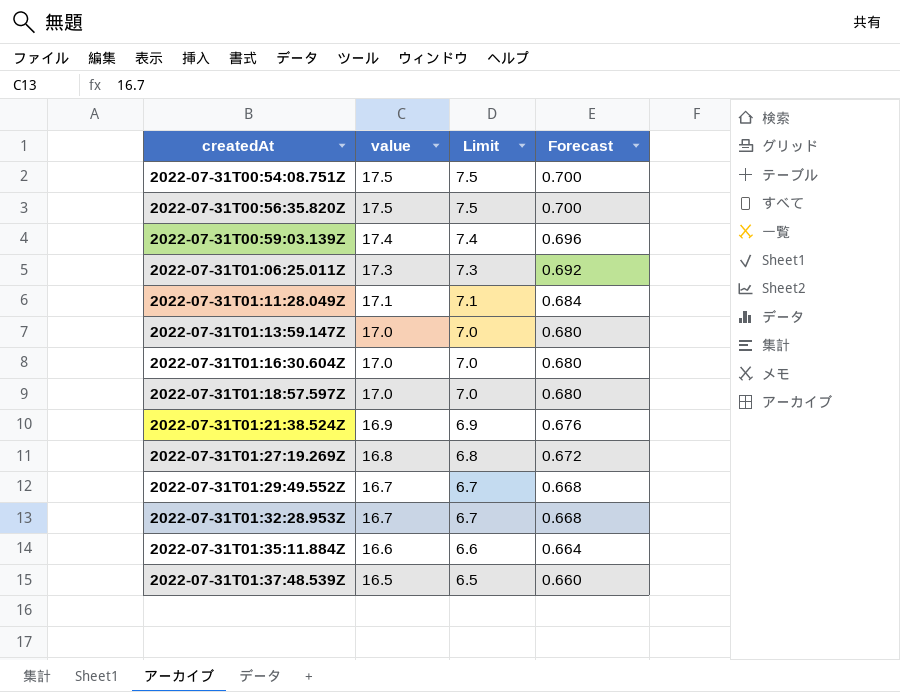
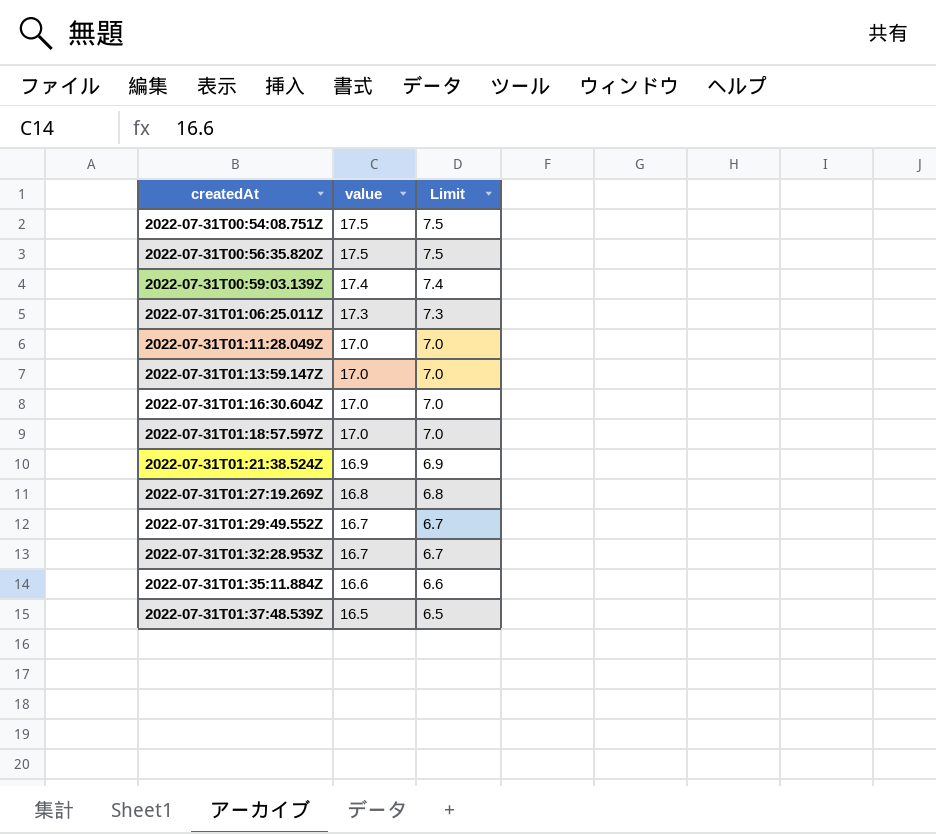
column Forecast | formula: [value] * 0.04 -> none
2022-07-31T01:11:28.049Z | value: 17.1 -> 17.0
2022-07-31T01:11:28.049Z | Limit: 7.1 -> 7.0

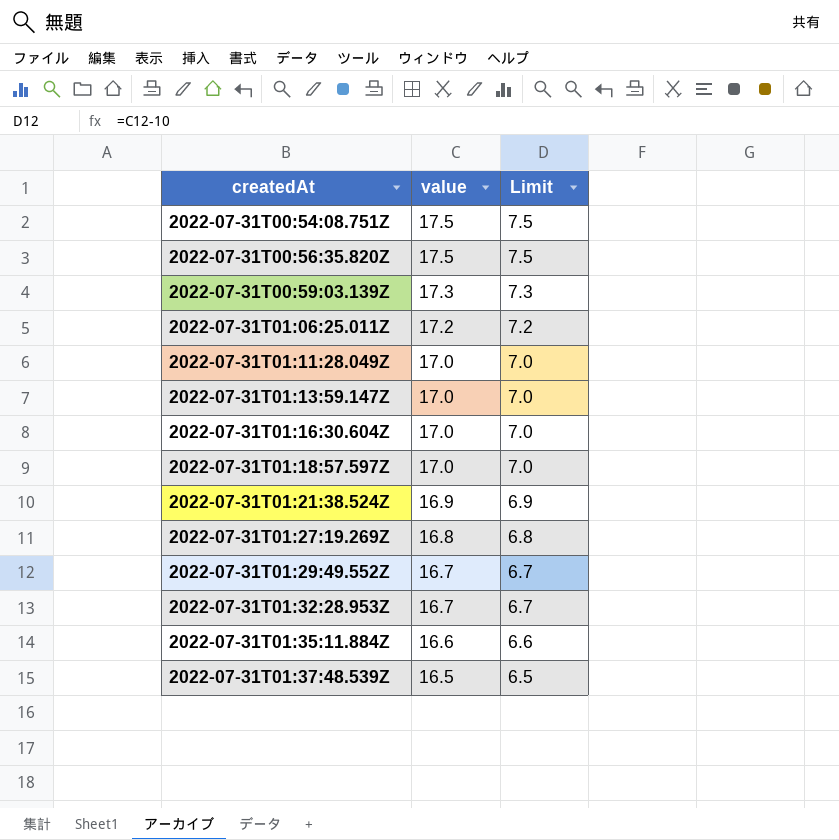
2022-07-31T00:59:03.139Z | value: 17.4 -> 17.3
2022-07-31T00:59:03.139Z | Limit: 7.4 -> 7.3
2022-07-31T01:06:25.011Z | value: 17.3 -> 17.2
2022-07-31T01:06:25.011Z | Limit: 7.3 -> 7.2

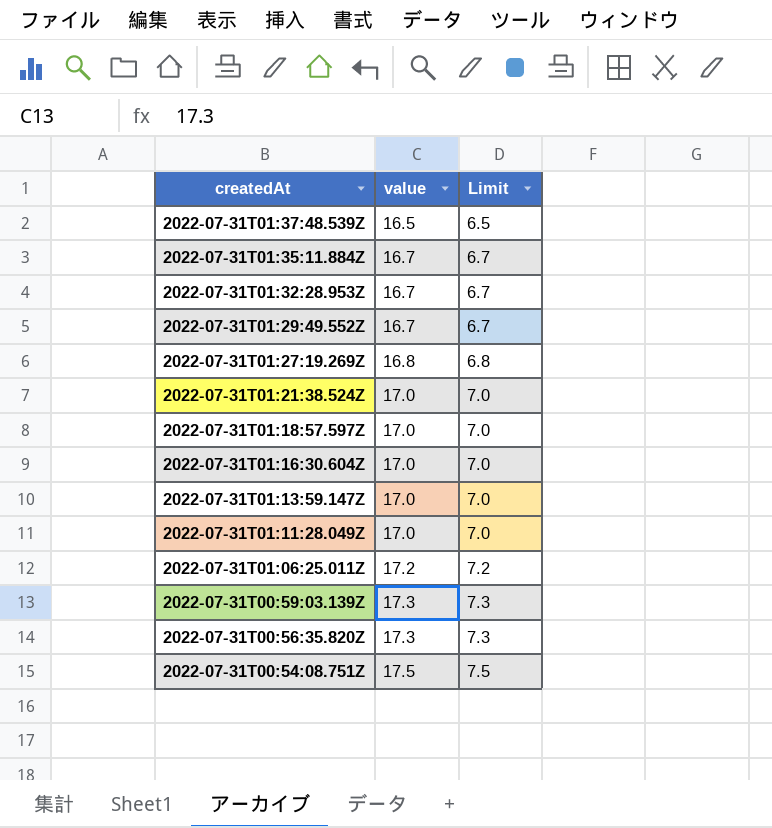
row order: createdAt ascending -> createdAt descending
2022-07-31T01:35:11.884Z | value: 16.6 -> 16.7
2022-07-31T01:35:11.884Z | Limit: 6.6 -> 6.7
2022-07-31T01:21:38.524Z | value: 16.9 -> 17.0
2022-07-31T01:21:38.524Z | Limit: 6.9 -> 7.0
2022-07-31T00:56:35.820Z | value: 17.5 -> 17.3
2022-07-31T00:56:35.820Z | Limit: 7.5 -> 7.3

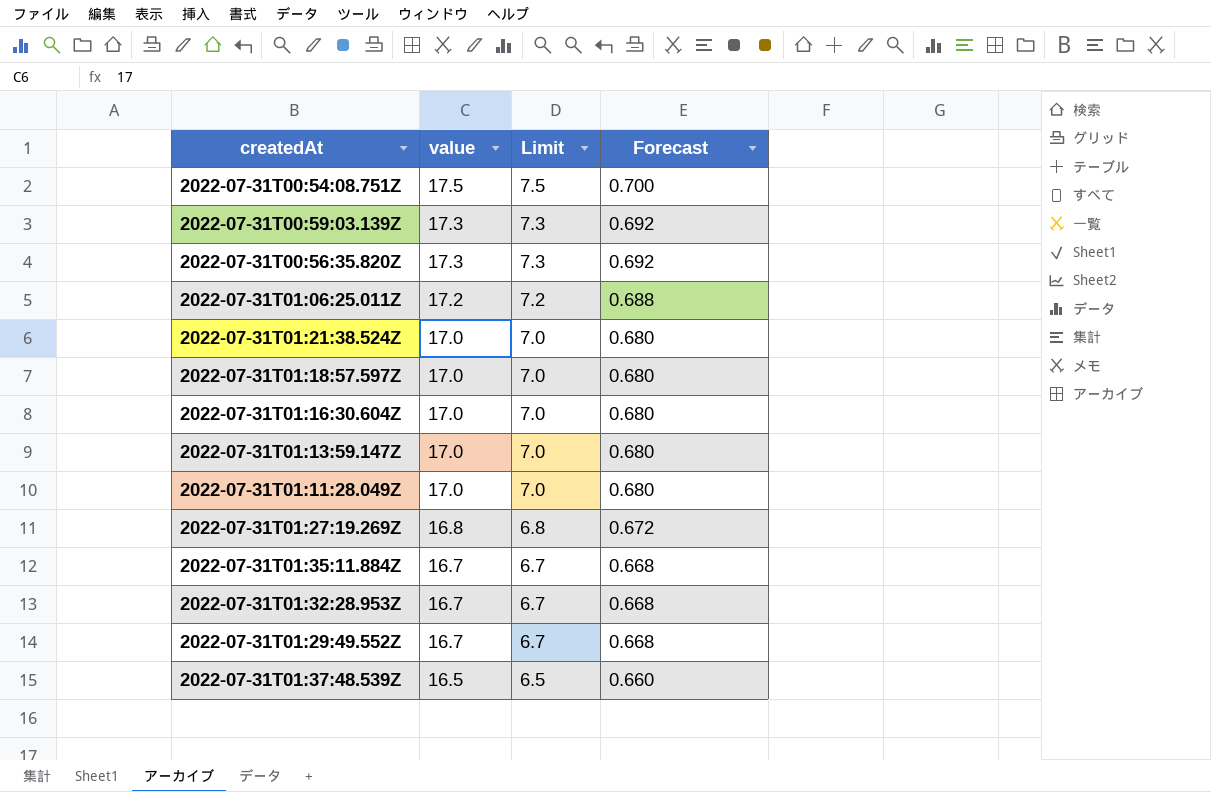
row order: createdAt descending -> value descending
column Forecast | formula: none -> [value] * 0.04

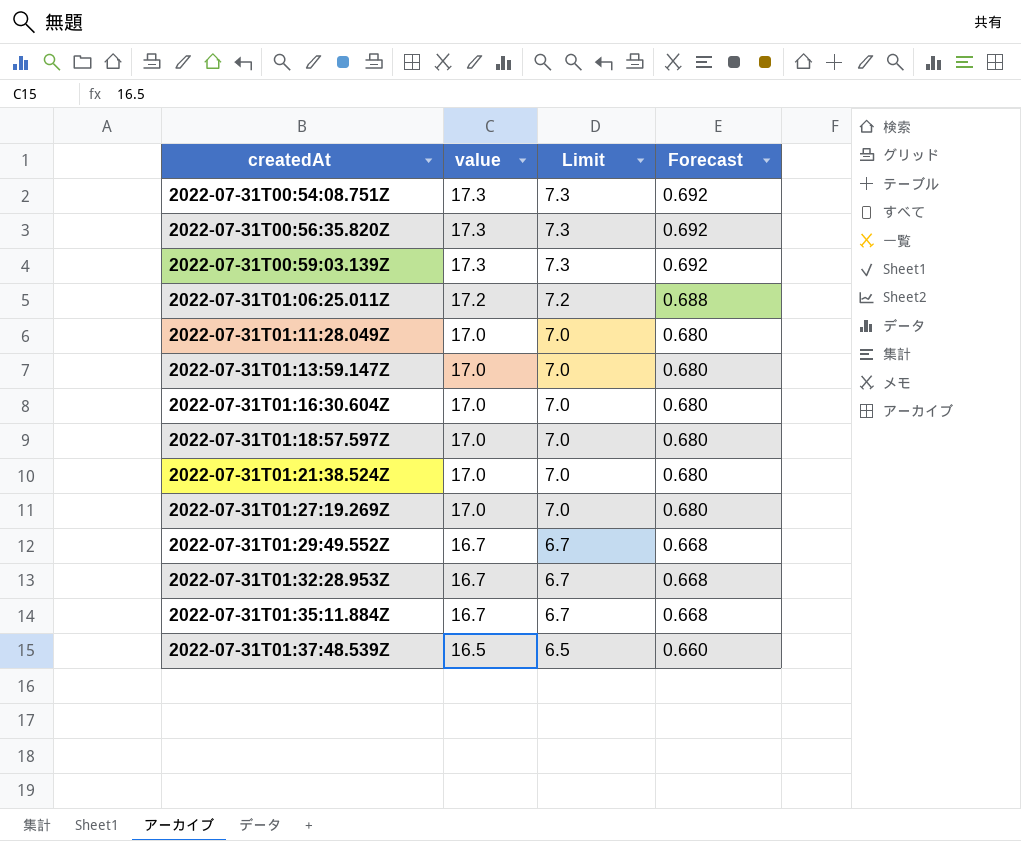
row order: value descending -> createdAt ascending
2022-07-31T00:54:08.751Z | value: 17.5 -> 17.3
2022-07-31T00:54:08.751Z | Limit: 7.5 -> 7.3
2022-07-31T00:54:08.751Z | Forecast: 0.700 -> 0.692
2022-07-31T01:27:19.269Z | value: 16.8 -> 17.0
2022-07-31T01:27:19.269Z | Limit: 6.8 -> 7.0
2022-07-31T01:27:19.269Z | Forecast: 0.672 -> 0.680

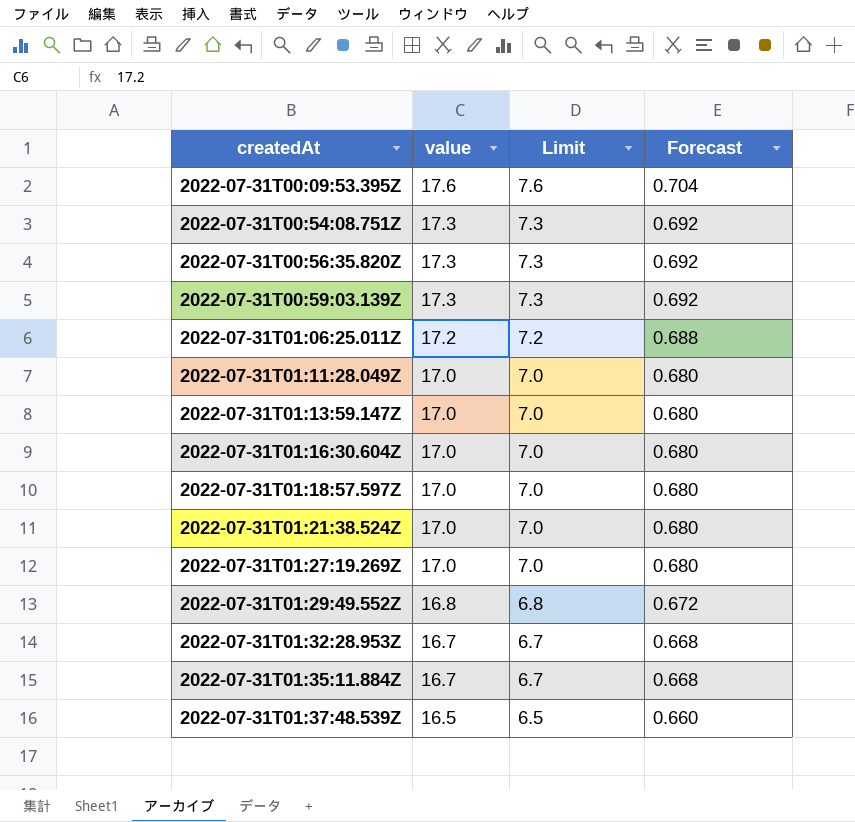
row 2022-07-31T00:09:53.395Z: none -> 17.6 | 7.6 | 0.704
2022-07-31T01:29:49.552Z | value: 16.7 -> 16.8
2022-07-31T01:29:49.552Z | Limit: 6.7 -> 6.8
2022-07-31T01:29:49.552Z | Forecast: 0.668 -> 0.672

